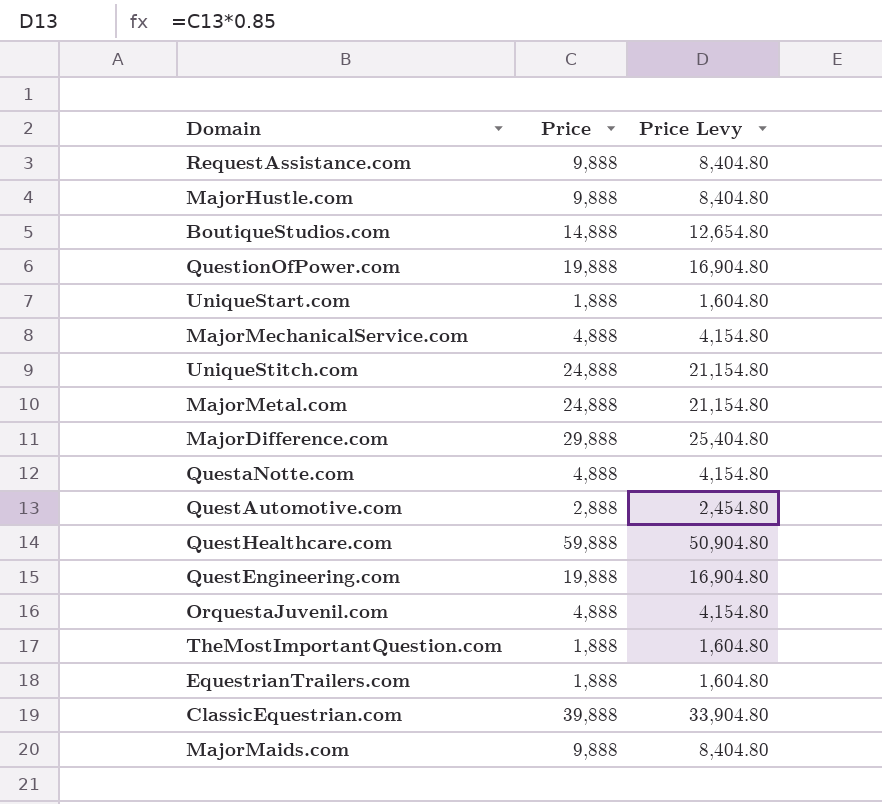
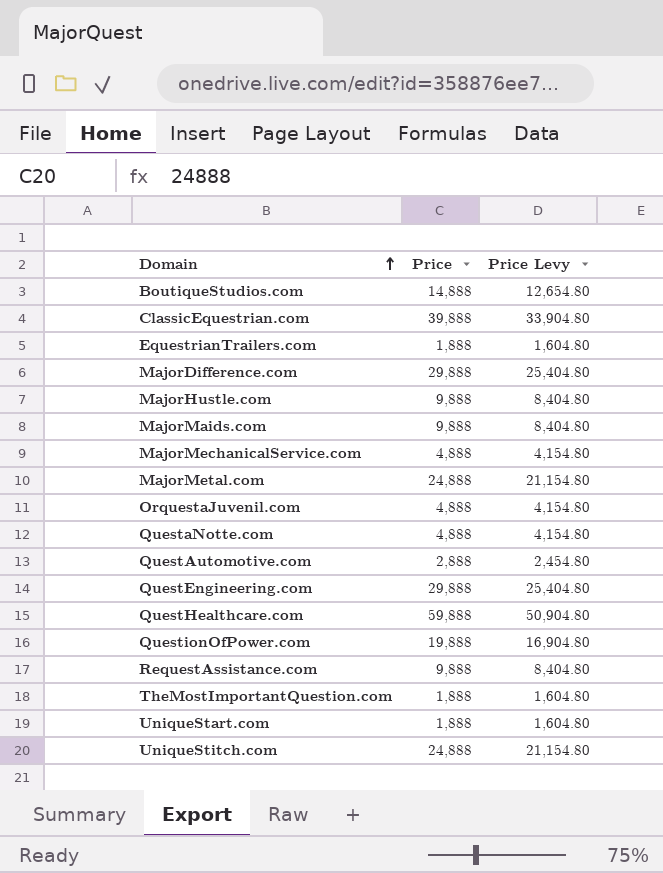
row order: none -> Domain ascending
QuestEngineering.com | Price: 19,888 -> 29,888
QuestEngineering.com | Price Levy: 16,904.80 -> 25,404.80

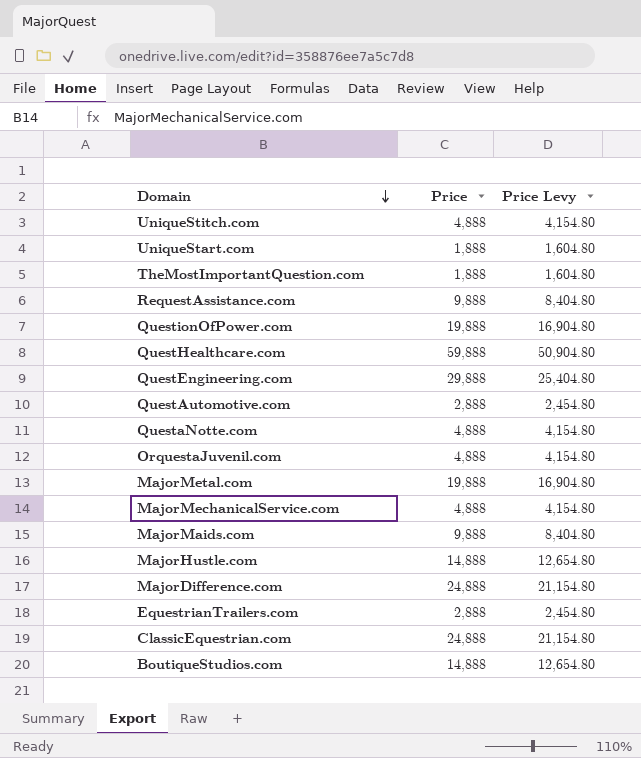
row order: Domain ascending -> Domain descending
UniqueStitch.com | Price: 24,888 -> 4,888
UniqueStitch.com | Price Levy: 21,154.80 -> 4,154.80
MajorMetal.com | Price: 24,888 -> 19,888
MajorMetal.com | Price Levy: 21,154.80 -> 16,904.80
MajorHustle.com | Price: 9,888 -> 14,888
MajorHustle.com | Price Levy: 8,404.80 -> 12,654.80
MajorDifference.com | Price: 29,888 -> 24,888
MajorDifference.com | Price Levy: 25,404.80 -> 21,154.80
EquestrianTrailers.com | Price: 1,888 -> 2,888
EquestrianTrailers.com | Price Levy: 1,604.80 -> 2,454.80
ClassicEquestrian.com | Price: 39,888 -> 24,888
ClassicEquestrian.com | Price Levy: 33,904.80 -> 21,154.80

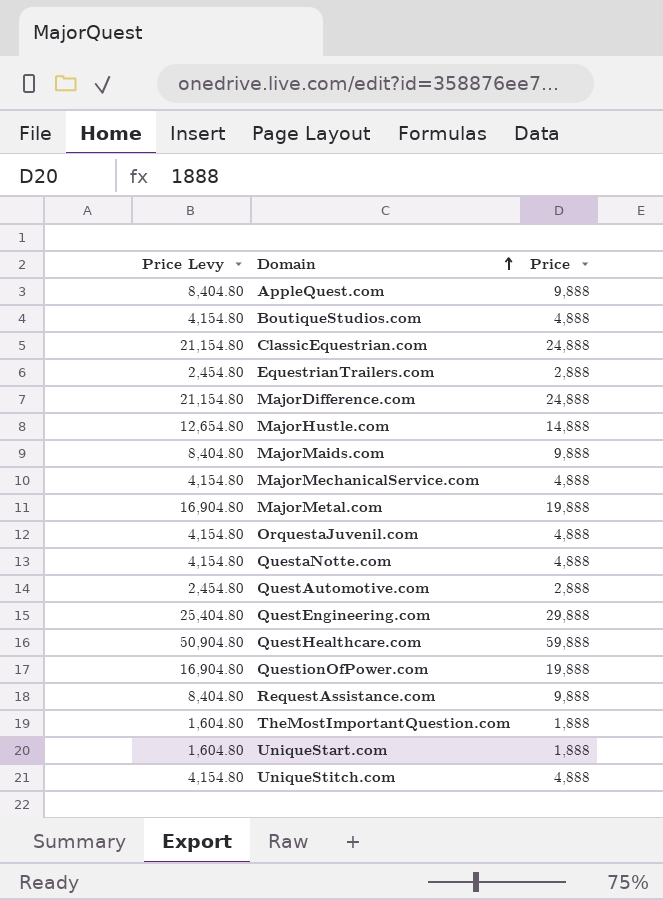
row order: Domain descending -> Domain ascending
column Price Levy | position: 3 -> 1
row AppleQuest.com: none -> 8,404.80 | 9,888
BoutiqueStudios.com | Price Levy: 12,654.80 -> 4,154.80
BoutiqueStudios.com | Price: 14,888 -> 4,888

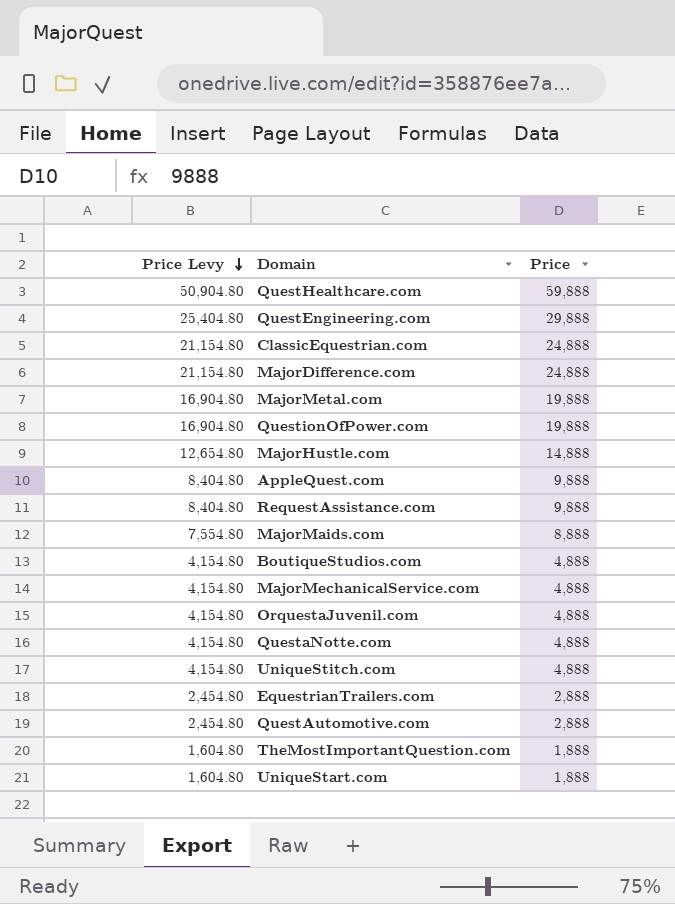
row order: Domain ascending -> Price Levy descending
MajorMaids.com | Price Levy: 8,404.80 -> 7,554.80
MajorMaids.com | Price: 9,888 -> 8,888

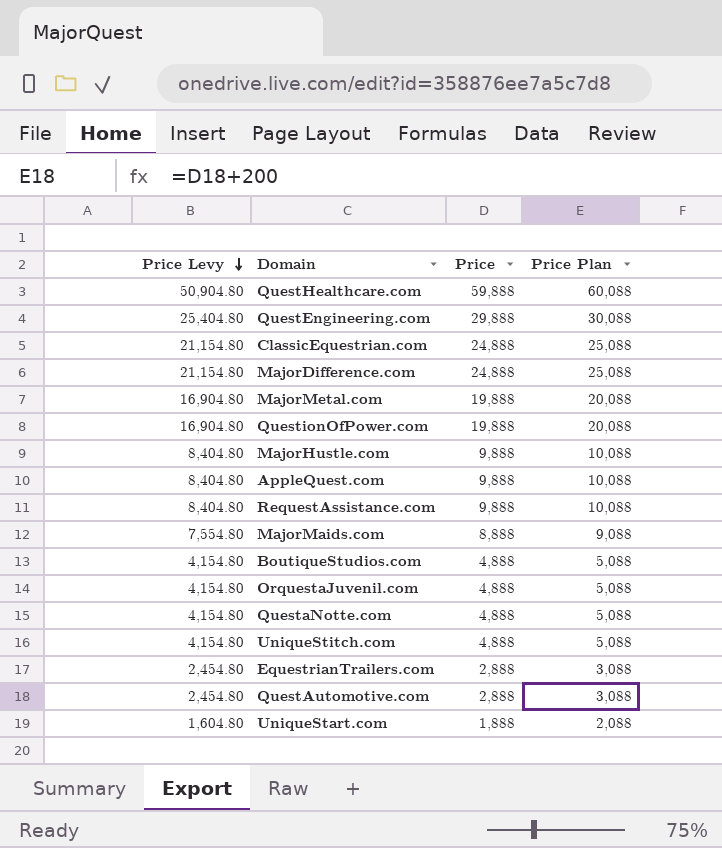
column Price Plan | formula: none -> [Price] + 200
row MajorMechanicalService.com: 4,154.80 | 4,888 -> none
row TheMostImportantQuestion.com: 1,604.80 | 1,888 -> none
MajorHustle.com | Price Levy: 12,654.80 -> 8,404.80
MajorHustle.com | Price: 14,888 -> 9,888

